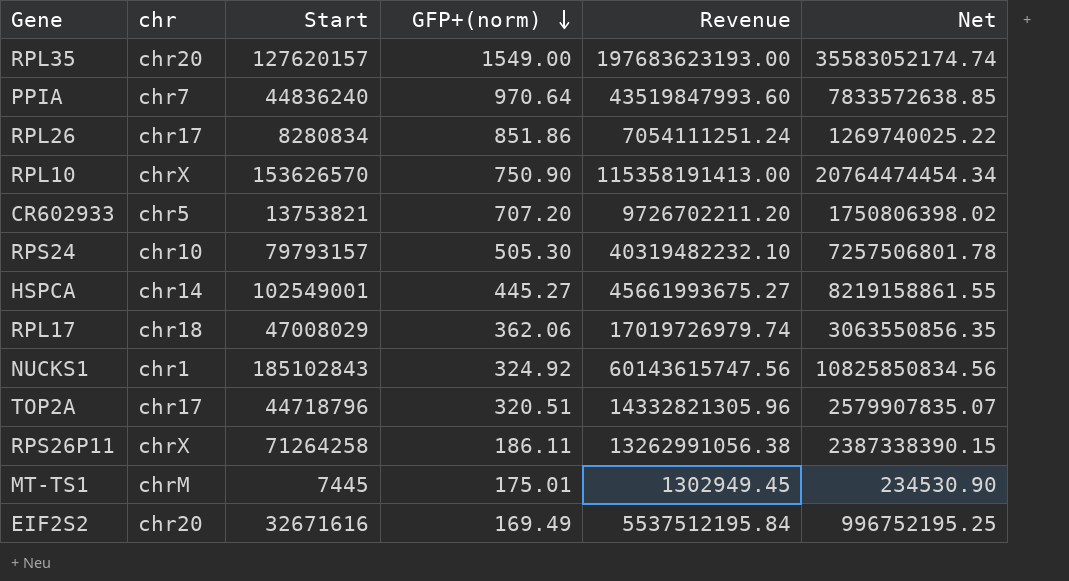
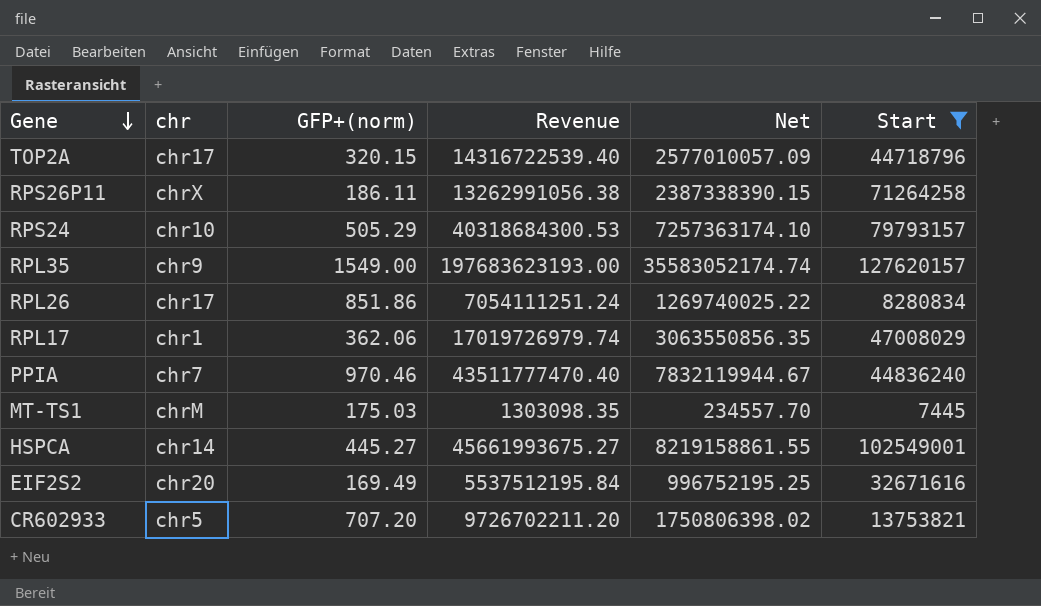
filter: none -> Start <= 127620157
row order: GFP+(norm) descending -> Gene descending
column Start | position: 3 -> 6
TOP2A | GFP+(norm): 320.51 -> 320.15
TOP2A | Revenue: 14332821305.96 -> 14316722539.40
TOP2A | Net: 2579907835.07 -> 2577010057.09
RPS24 | GFP+(norm): 505.30 -> 505.29
RPS24 | Revenue: 40319482232.10 -> 40318684300.53
RPS24 | Net: 7257506801.78 -> 7257363174.10
RPL35 | chr: chr20 -> chr9
RPL17 | chr: chr18 -> chr1
PPIA | GFP+(norm): 970.64 -> 970.46
PPIA | Revenue: 43519847993.60 -> 43511777470.40
PPIA | Net: 7833572638.85 -> 7832119944.67
MT-TS1 | GFP+(norm): 175.01 -> 175.03
MT-TS1 | Revenue: 1302949.45 -> 1303098.35
MT-TS1 | Net: 234530.90 -> 234557.70

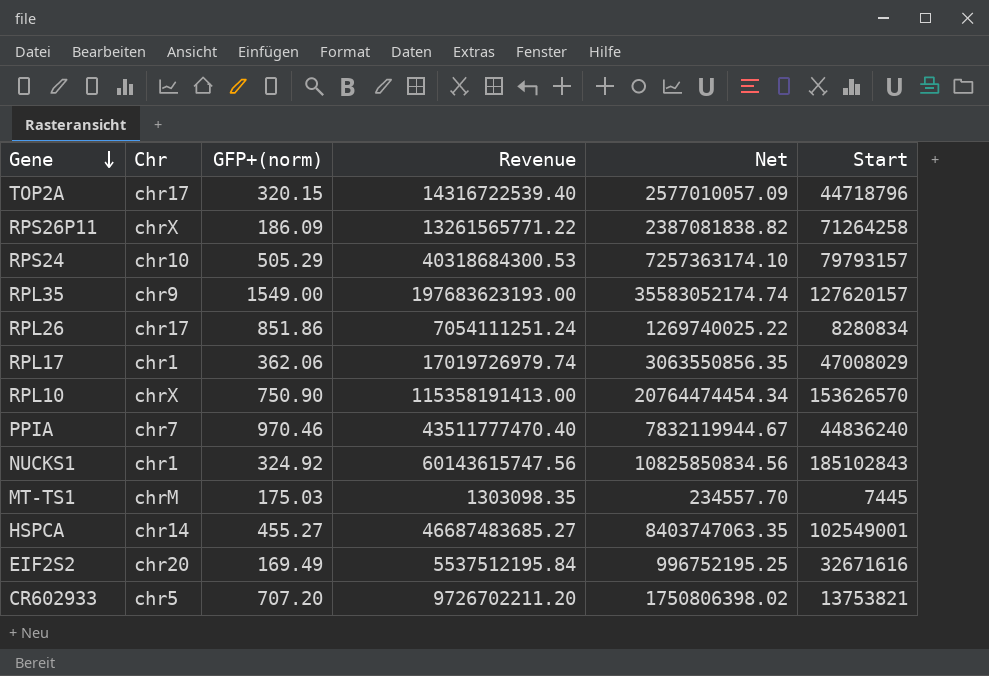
filter: Start <= 127620157 -> none
column name: chr -> Chr
RPS26P11 | GFP+(norm): 186.11 -> 186.09
RPS26P11 | Revenue: 13262991056.38 -> 13261565771.22
RPS26P11 | Net: 2387338390.15 -> 2387081838.82
HSPCA | GFP+(norm): 445.27 -> 455.27
HSPCA | Revenue: 45661993675.27 -> 46687483685.27
HSPCA | Net: 8219158861.55 -> 8403747063.35

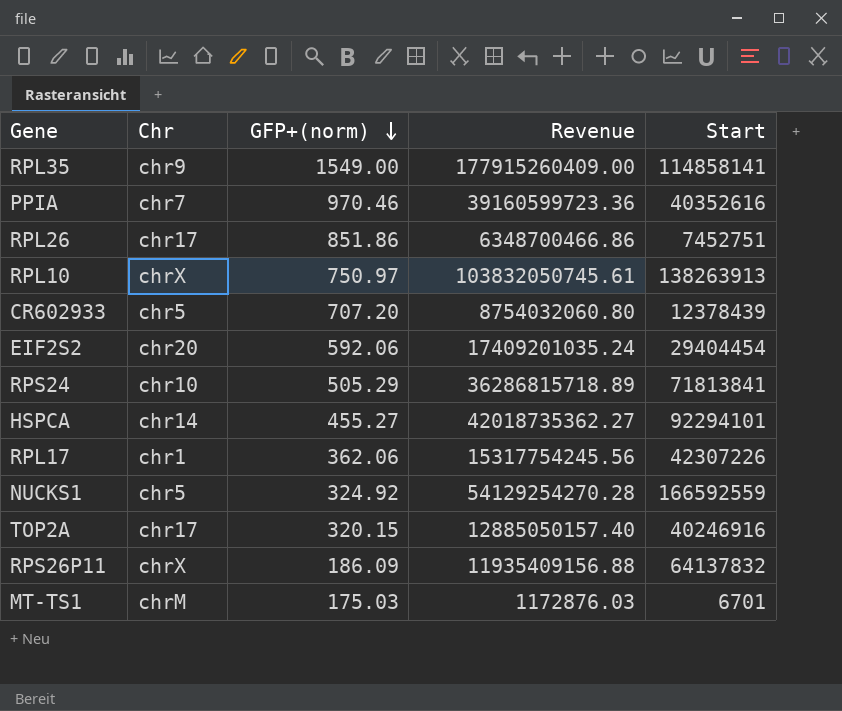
row order: Gene descending -> GFP+(norm) descending
column Net | formula: [Revenue] * 0.18 -> none
RPL35 | Revenue: 197683623193.00 -> 177915260409.00
RPL35 | Start: 127620157 -> 114858141
PPIA | Revenue: 43511777470.40 -> 39160599723.36
PPIA | Start: 44836240 -> 40352616
RPL26 | Revenue: 7054111251.24 -> 6348700466.86
RPL26 | Start: 8280834 -> 7452751
RPL10 | GFP+(norm): 750.90 -> 750.97
RPL10 | Revenue: 115358191413.00 -> 103832050745.61
RPL10 | Start: 153626570 -> 138263913
CR602933 | Revenue: 9726702211.20 -> 8754032060.80
CR602933 | Start: 13753821 -> 12378439
EIF2S2 | GFP+(norm): 169.49 -> 592.06
EIF2S2 | Revenue: 5537512195.84 -> 17409201035.24
EIF2S2 | Start: 32671616 -> 29404454
RPS24 | Revenue: 40318684300.53 -> 36286815718.89
RPS24 | Start: 79793157 -> 71813841
HSPCA | Revenue: 46687483685.27 -> 42018735362.27
HSPCA | Start: 102549001 -> 92294101
RPL17 | Revenue: 17019726979.74 -> 15317754245.56
RPL17 | Start: 47008029 -> 42307226
NUCKS1 | Chr: chr1 -> chr5
NUCKS1 | Revenue: 60143615747.56 -> 54129254270.28
NUCKS1 | Start: 185102843 -> 166592559
TOP2A | Revenue: 14316722539.40 -> 12885050157.40
TOP2A | Start: 44718796 -> 40246916
RPS26P11 | Revenue: 13261565771.22 -> 11935409156.88
RPS26P11 | Start: 71264258 -> 64137832
MT-TS1 | Revenue: 1303098.35 -> 1172876.03
MT-TS1 | Start: 7445 -> 6701

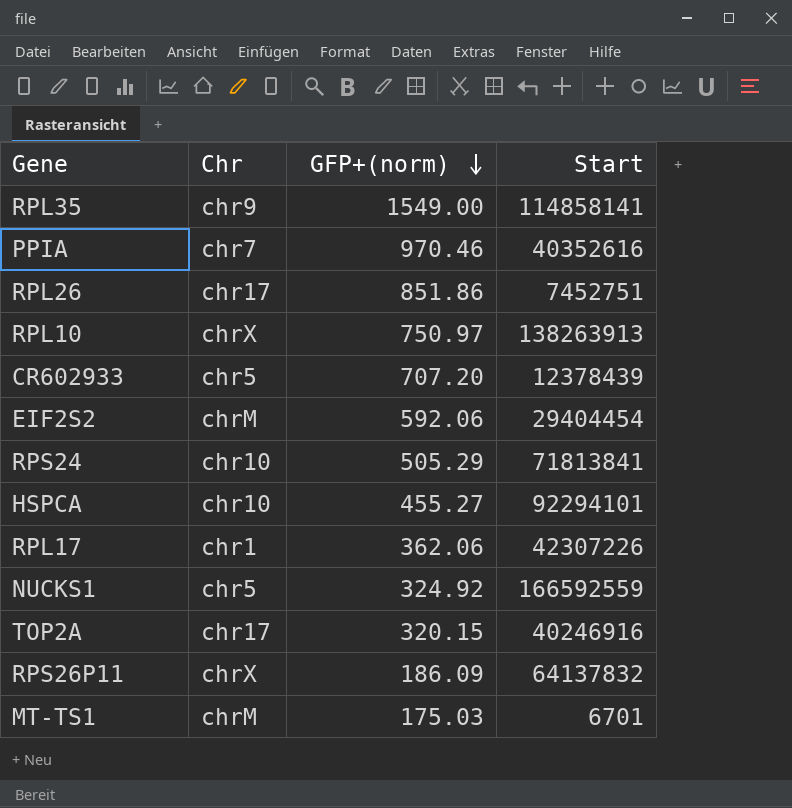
column Revenue | formula: [GFP+(norm)] * [Start] -> none
EIF2S2 | Chr: chr20 -> chrM
HSPCA | Chr: chr14 -> chr10

